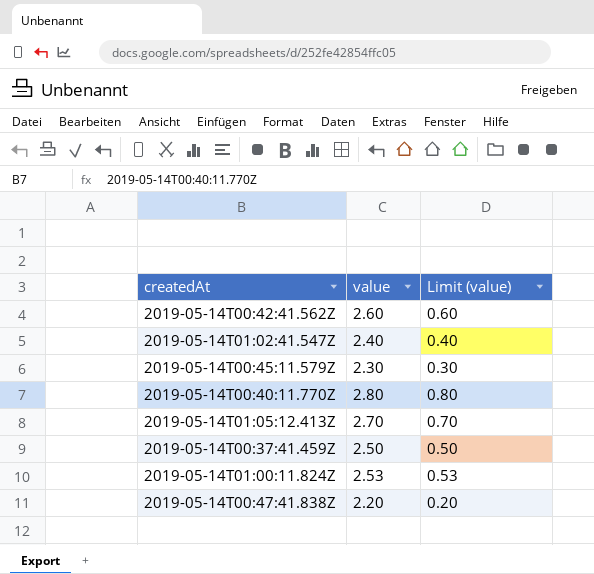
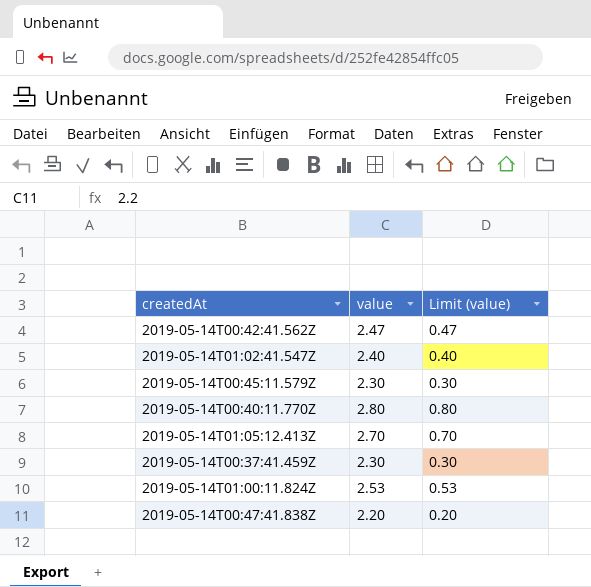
2019-05-14T00:42:41.562Z | value: 2.60 -> 2.47
2019-05-14T00:42:41.562Z | Limit (value): 0.60 -> 0.47
2019-05-14T00:37:41.459Z | value: 2.50 -> 2.30
2019-05-14T00:37:41.459Z | Limit (value): 0.50 -> 0.30

